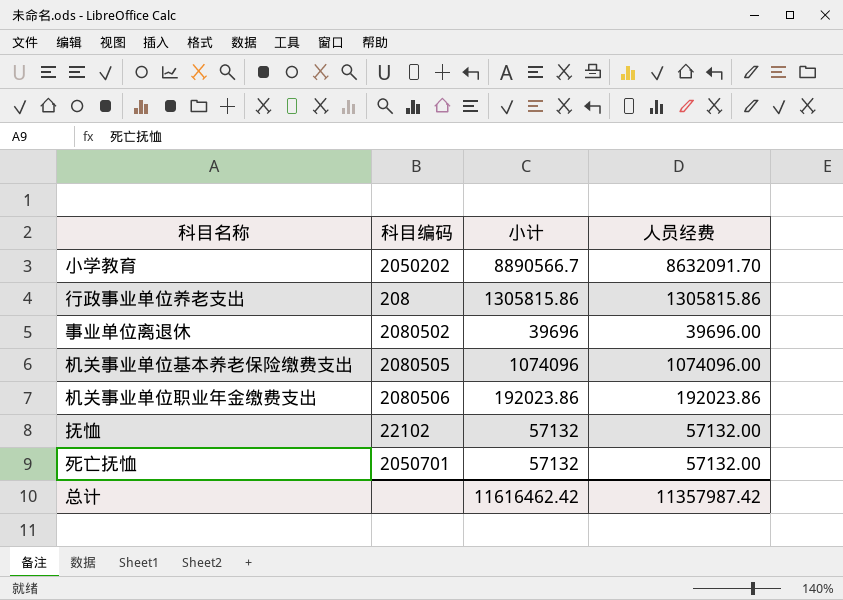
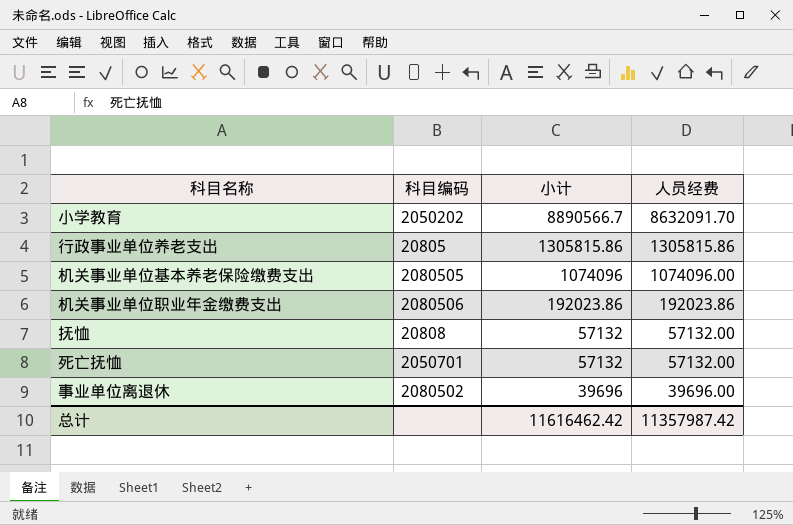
row order: none -> 小计 descending
行政事业单位养老支出 | 科目编码: 208 -> 20805
抚恤 | 科目编码: 22102 -> 20808

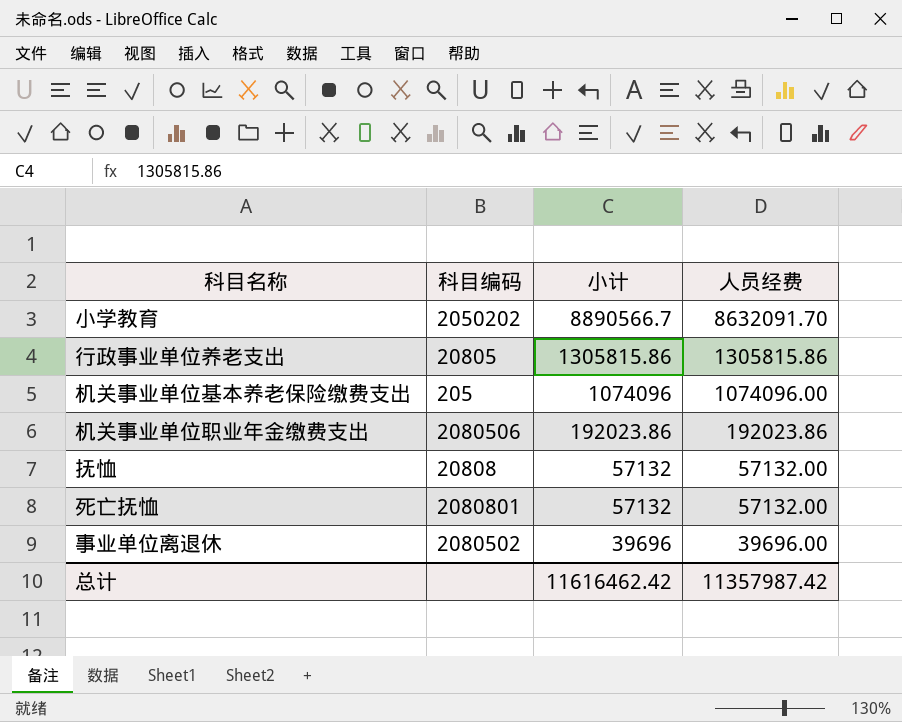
机关事业单位基本养老保险缴费支出 | 科目编码: 2080505 -> 205
死亡抚恤 | 科目编码: 2050701 -> 2080801

